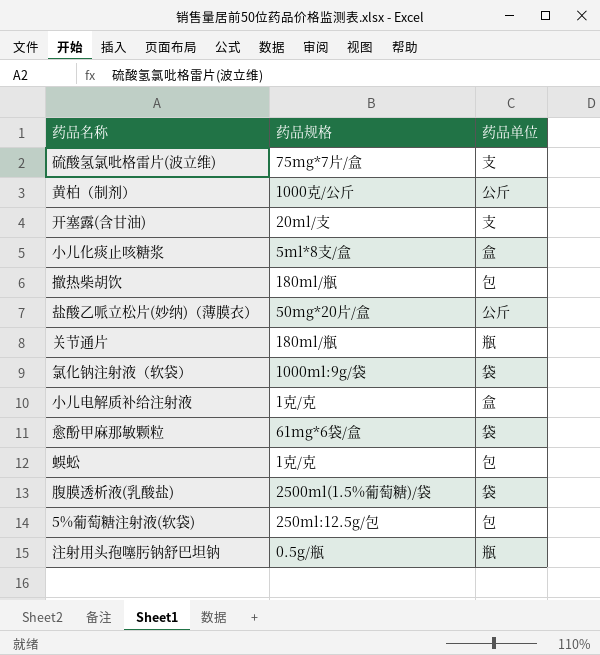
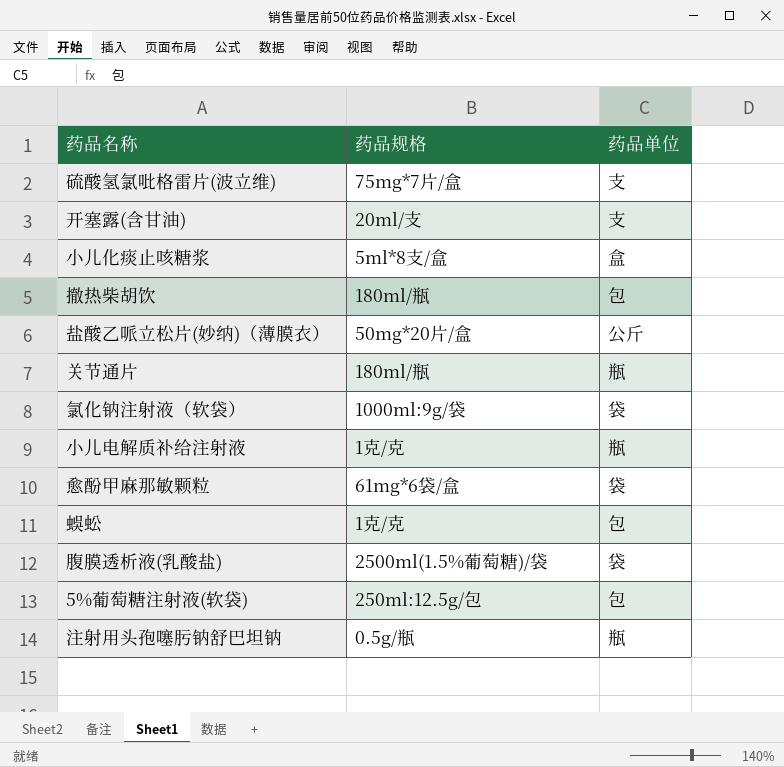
row 黄柏（制剂）: 1000克/公斤 | 公斤 -> none
小儿电解质补给注射液 | 药品单位: 盒 -> 瓶

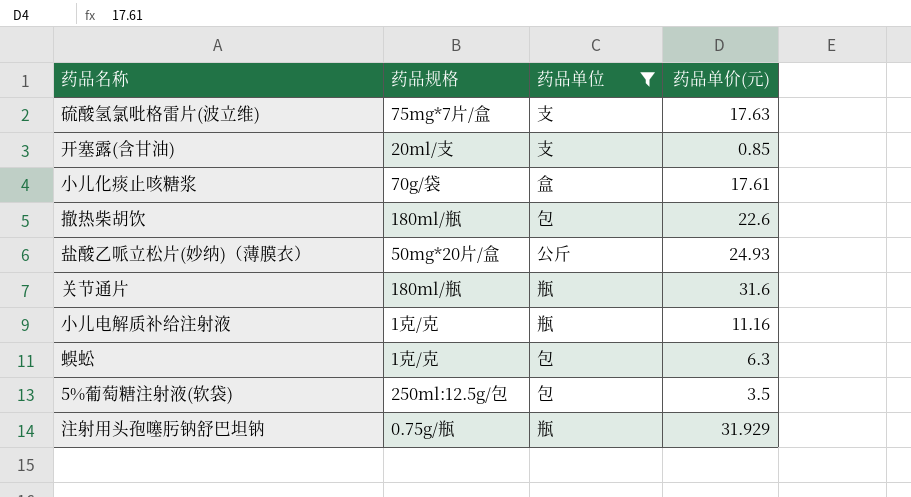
filter: none -> 药品单位 != 袋
column 药品单价(元) | position: none -> 4
小儿化痰止咳糖浆 | 药品规格: 5ml*8支/盒 -> 70g/袋
注射用头孢噻肟钠舒巴坦钠 | 药品规格: 0.5g/瓶 -> 0.75g/瓶

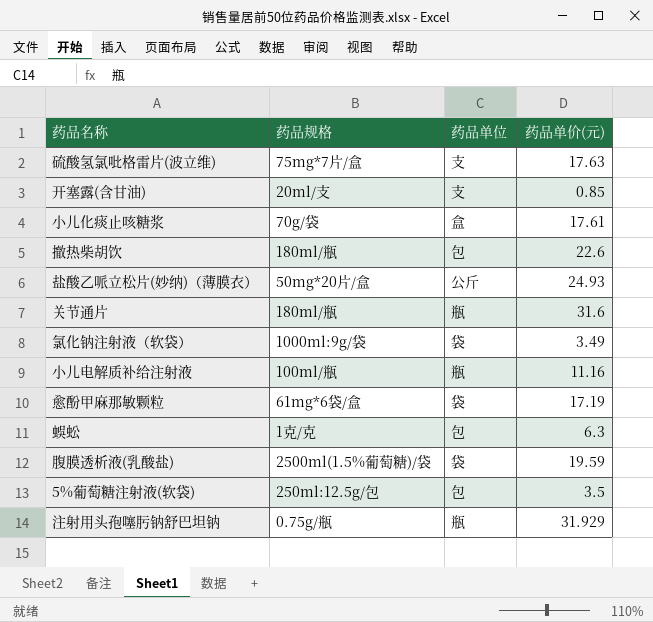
filter: 药品单位 != 袋 -> none
小儿电解质补给注射液 | 药品规格: 1克/克 -> 100ml/瓶

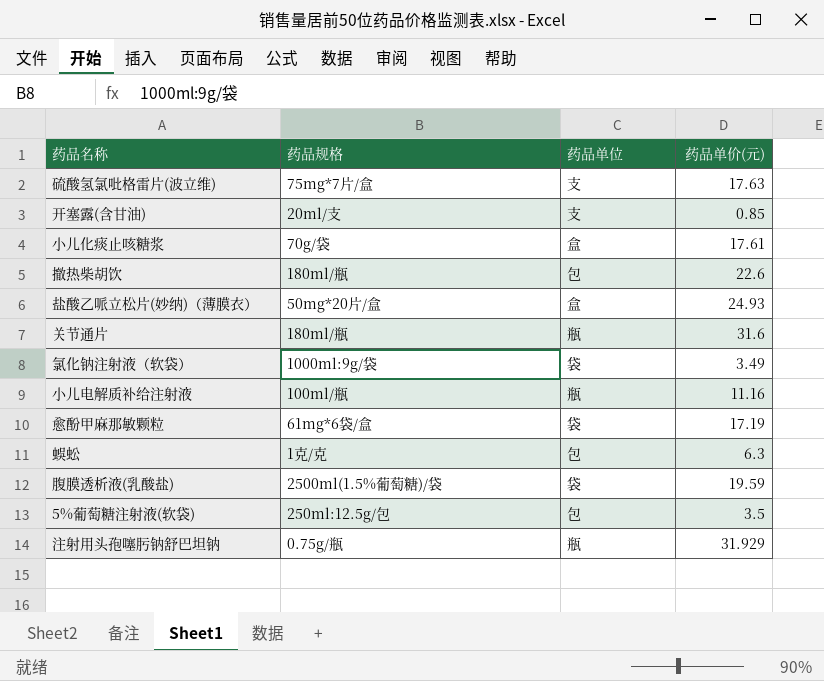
盐酸乙哌立松片(妙纳)（薄膜衣） | 药品单位: 公斤 -> 盒

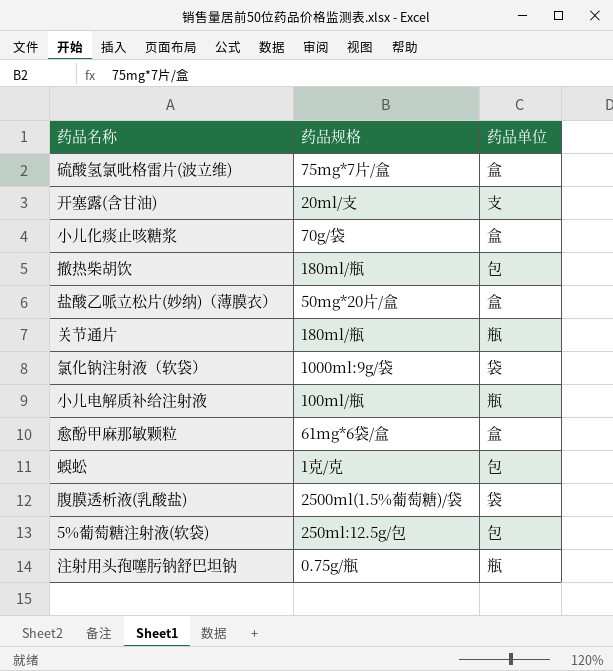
column 药品单价(元) | position: 4 -> none
硫酸氢氯吡格雷片(波立维) | 药品单位: 支 -> 盒
愈酚甲麻那敏颗粒 | 药品单位: 袋 -> 盒

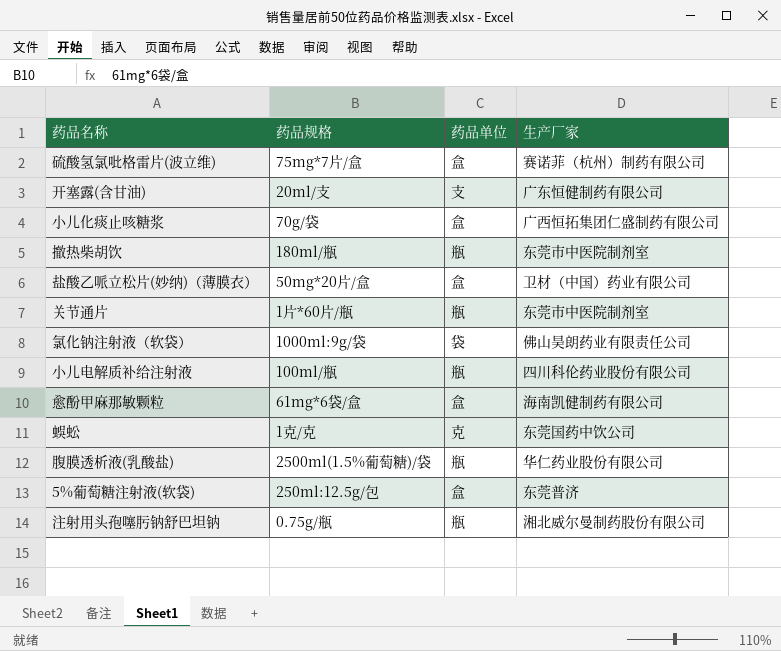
column 生产厂家 | position: none -> 4
撤热柴胡饮 | 药品单位: 包 -> 瓶
关节通片 | 药品规格: 180ml/瓶 -> 1片*60片/瓶
蜈蚣 | 药品单位: 包 -> 克
腹膜透析液(乳酸盐) | 药品单位: 袋 -> 瓶
5%葡萄糖注射液(软袋) | 药品单位: 包 -> 盒

